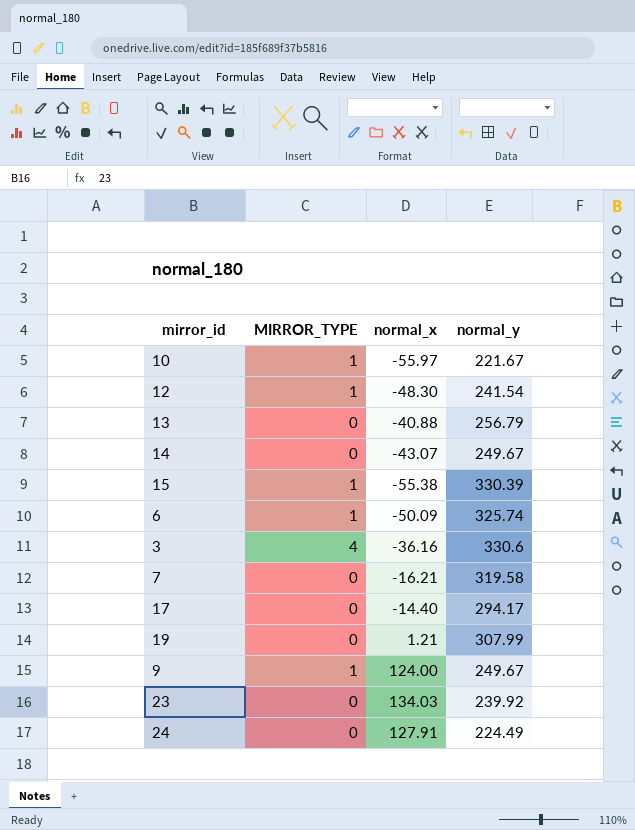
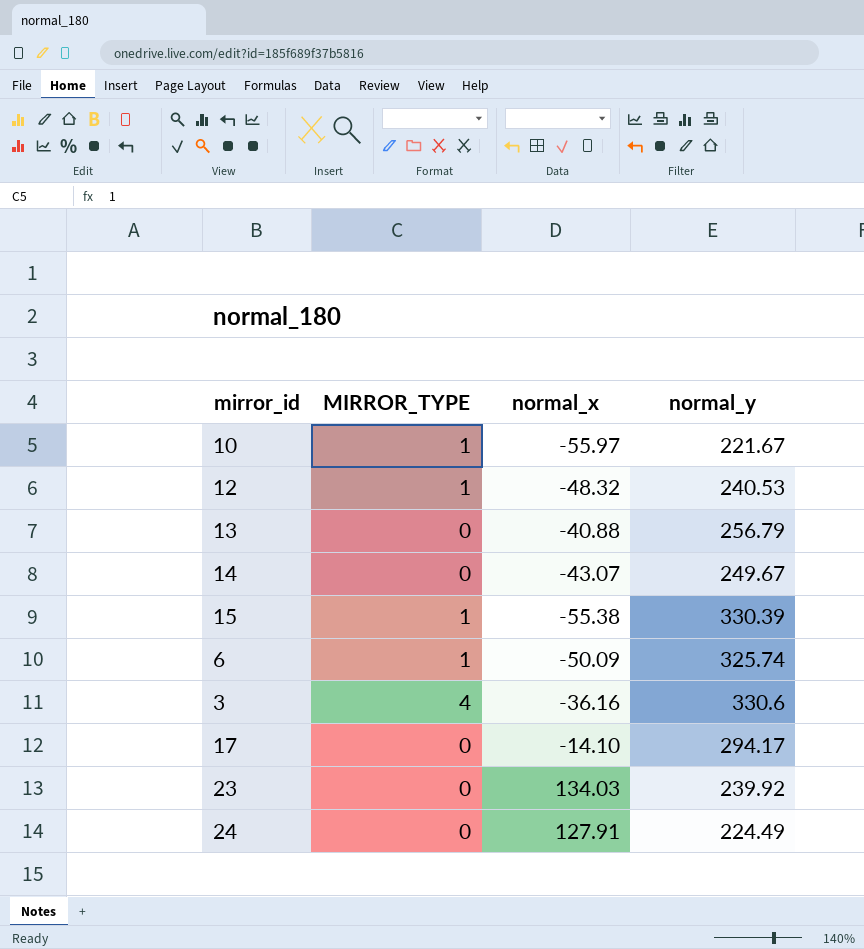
row 7: 0 | -16.21 | 319.58 -> none
row 19: 0 | 1.21 | 307.99 -> none
row 9: 1 | 124.00 | 249.67 -> none
12 | normal_x: -48.30 -> -48.32
12 | normal_y: 241.54 -> 240.53
17 | normal_x: -14.40 -> -14.10

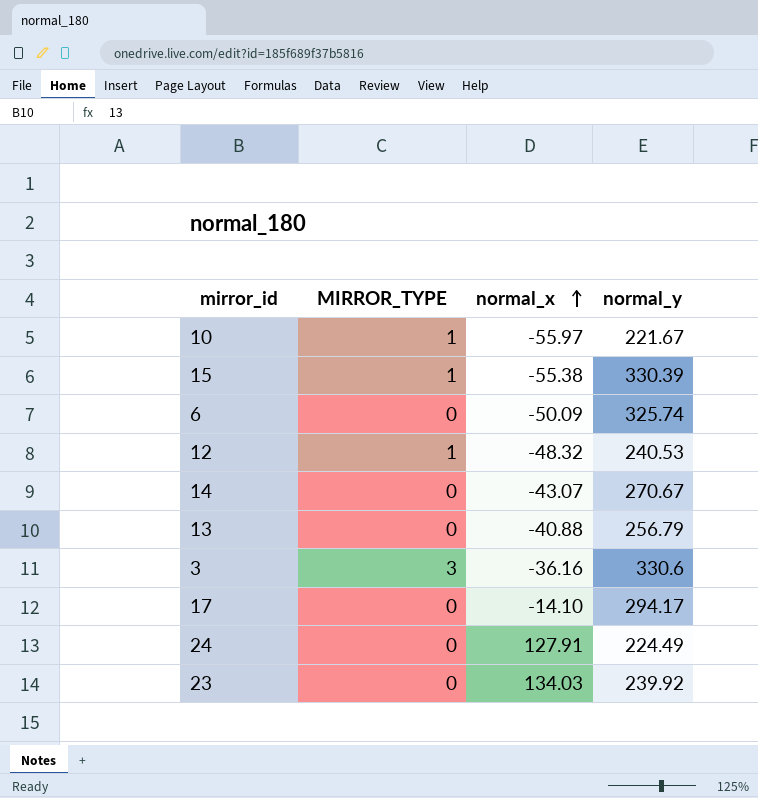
row order: none -> normal_x ascending
6 | MIRROR_TYPE: 1 -> 0
14 | normal_y: 249.67 -> 270.67
3 | MIRROR_TYPE: 4 -> 3

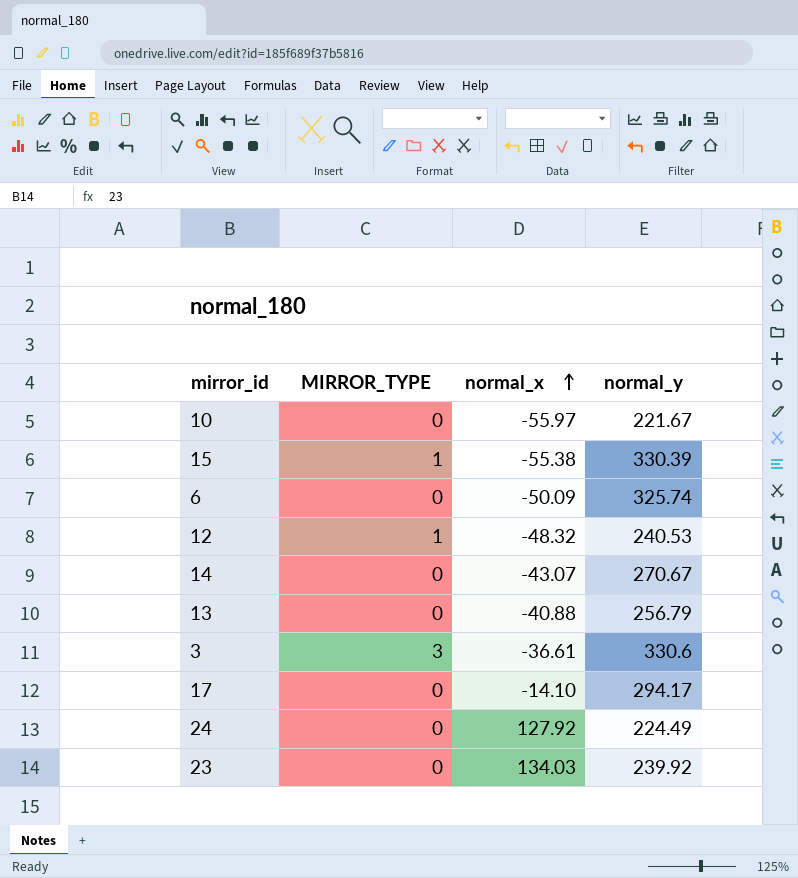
10 | MIRROR_TYPE: 1 -> 0
3 | normal_x: -36.16 -> -36.61
24 | normal_x: 127.91 -> 127.92

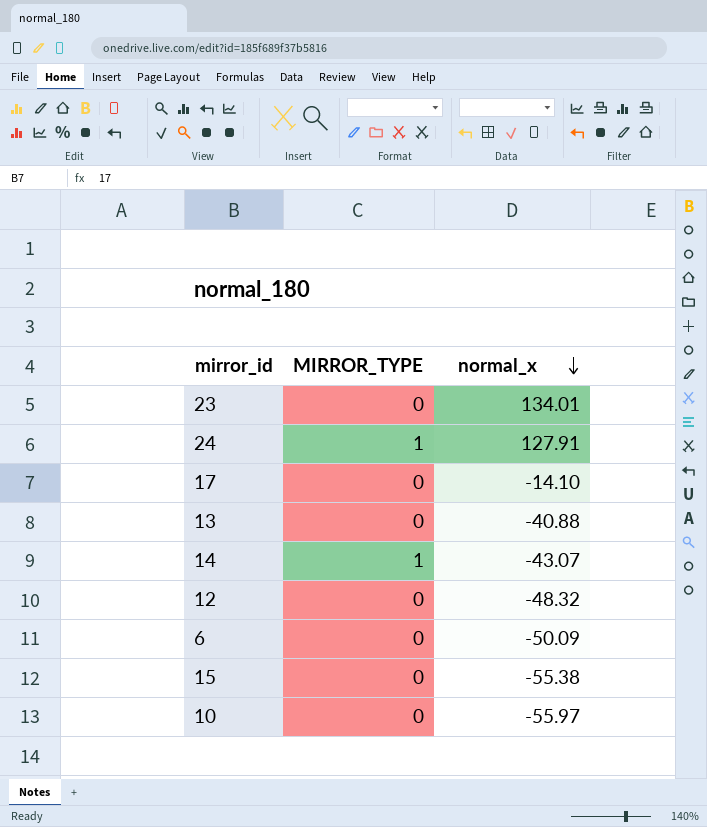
row order: normal_x ascending -> normal_x descending
column normal_y | position: 4 -> none
row 3: 3 | -36.61 | 330.6 -> none
23 | normal_x: 134.03 -> 134.01
24 | MIRROR_TYPE: 0 -> 1
24 | normal_x: 127.92 -> 127.91
14 | MIRROR_TYPE: 0 -> 1
12 | MIRROR_TYPE: 1 -> 0
15 | MIRROR_TYPE: 1 -> 0

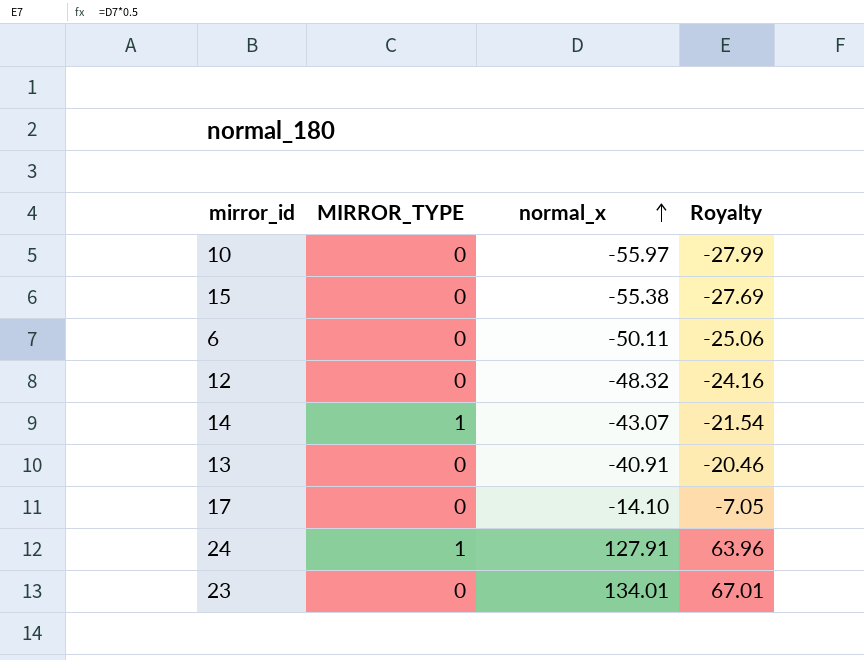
row order: normal_x descending -> normal_x ascending
column Royalty | formula: none -> [normal_x] * 0.5
6 | normal_x: -50.09 -> -50.11
13 | normal_x: -40.88 -> -40.91

